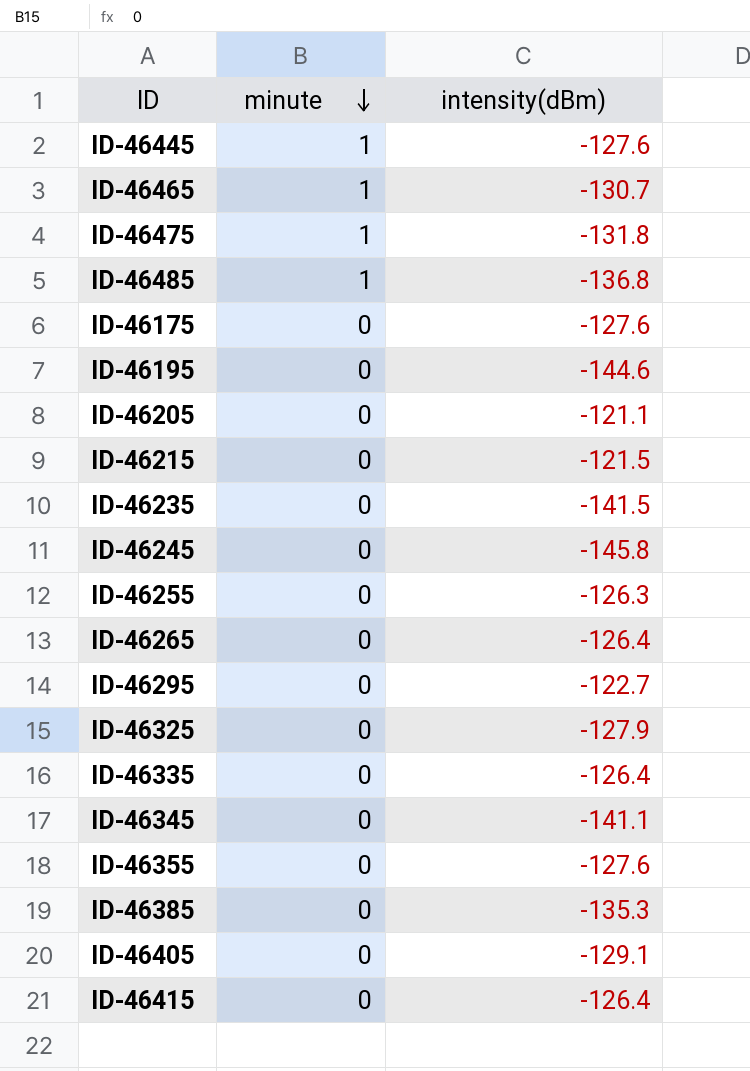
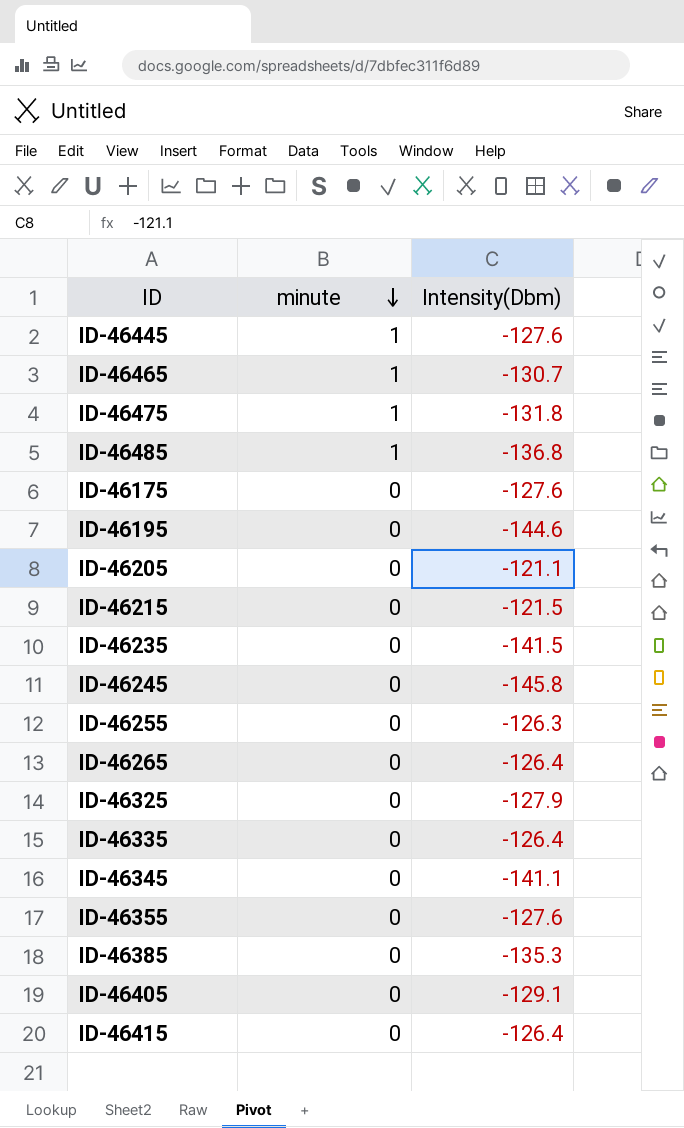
column name: intensity(dBm) -> Intensity(Dbm)
row ID-46295: 0 | -122.7 -> none

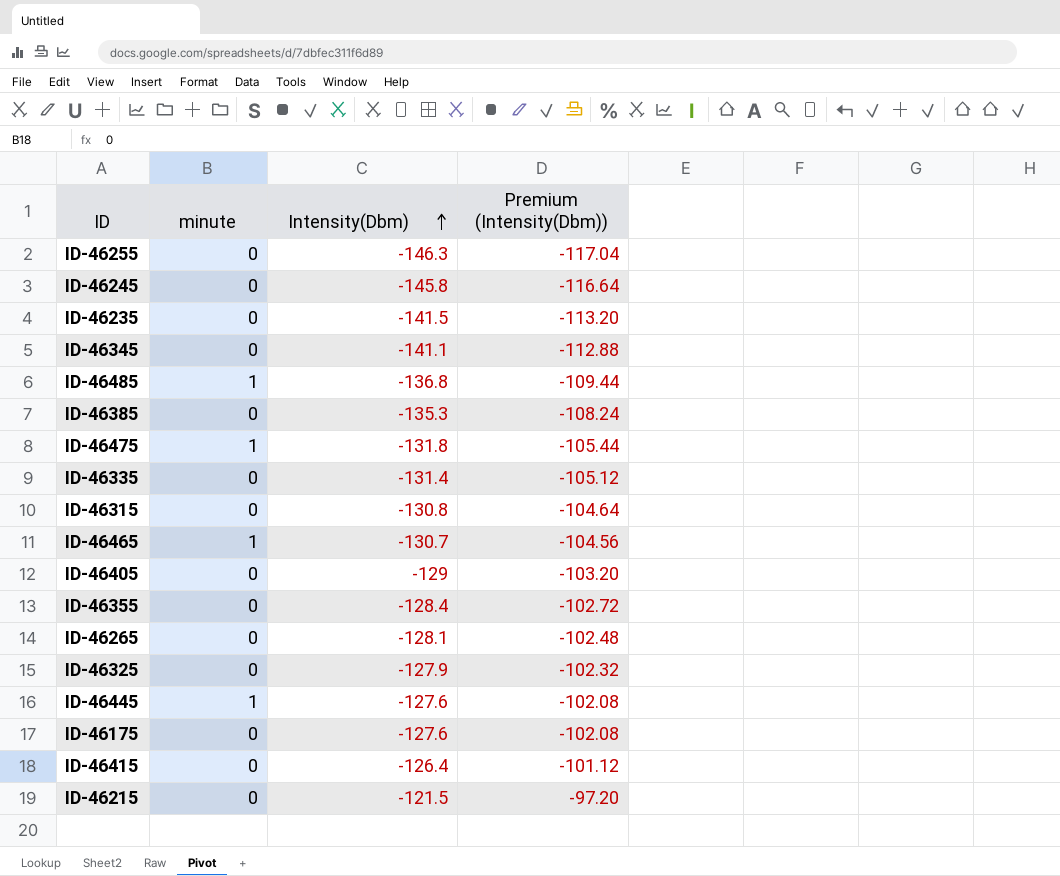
row order: minute descending -> Intensity(Dbm) ascending
column Premium (Intensity(Dbm)) | formula: none -> [Intensity(Dbm)] * 0.8
row ID-46195: 0 | -144.6 -> none
row ID-46205: 0 | -121.1 -> none
ID-46255 | Intensity(Dbm): -126.3 -> -146.3
ID-46335 | Intensity(Dbm): -126.4 -> -131.4
row ID-46315: none -> 0 | -130.8 | -104.64
ID-46405 | Intensity(Dbm): -129.1 -> -129
ID-46355 | Intensity(Dbm): -127.6 -> -128.4
ID-46265 | Intensity(Dbm): -126.4 -> -128.1

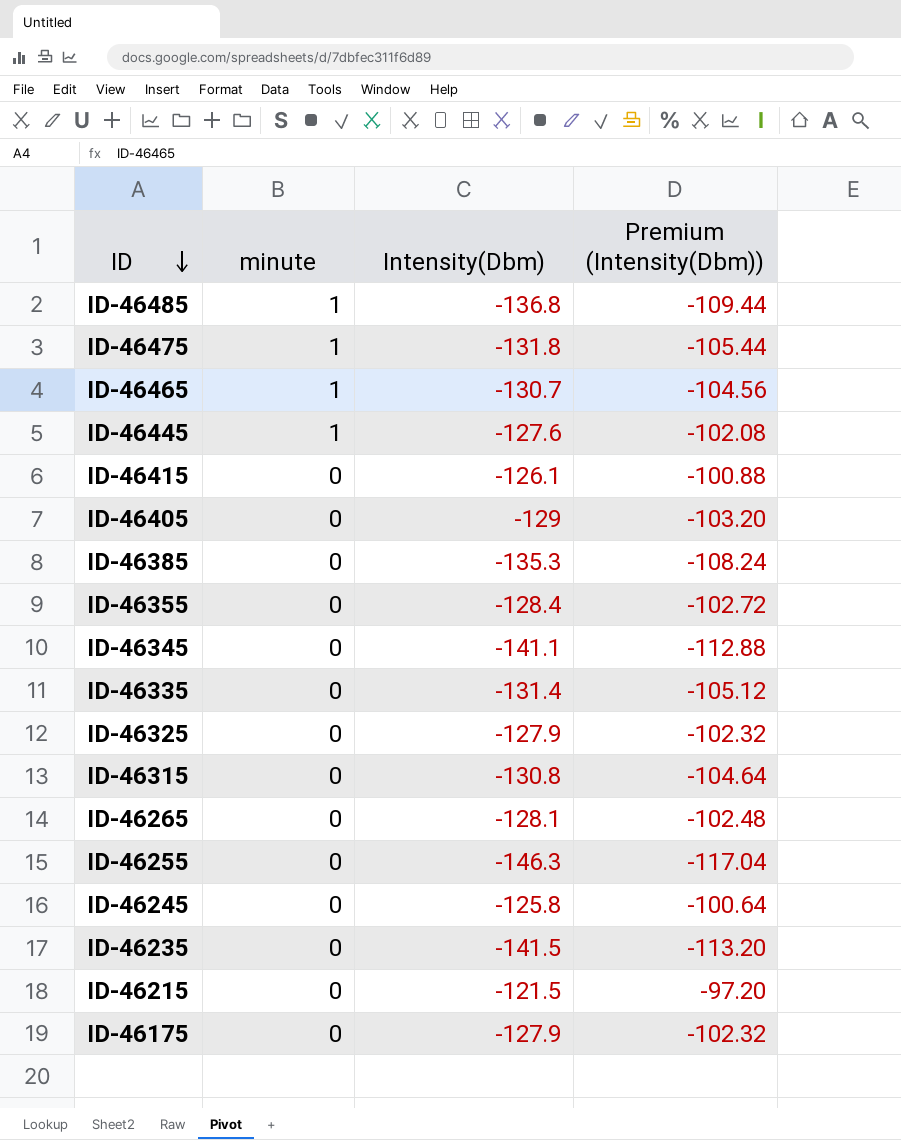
row order: Intensity(Dbm) ascending -> ID descending
ID-46415 | Intensity(Dbm): -126.4 -> -126.1
ID-46415 | Premium (Intensity(Dbm)): -101.12 -> -100.88
ID-46245 | Intensity(Dbm): -145.8 -> -125.8
ID-46245 | Premium (Intensity(Dbm)): -116.64 -> -100.64
ID-46175 | Intensity(Dbm): -127.6 -> -127.9
ID-46175 | Premium (Intensity(Dbm)): -102.08 -> -102.32

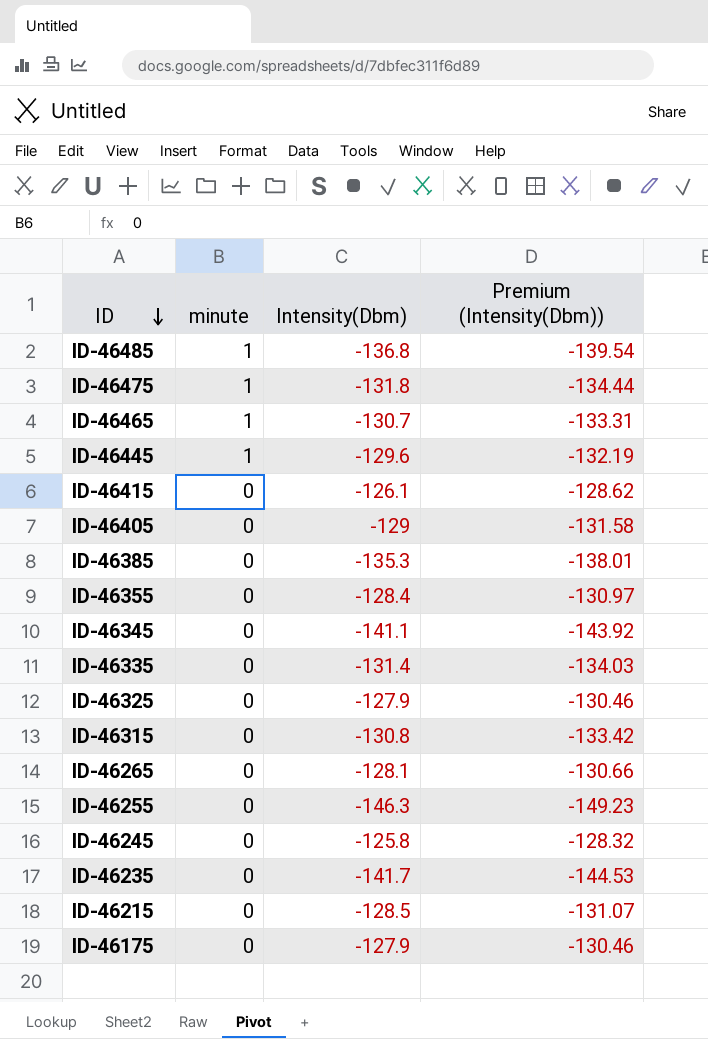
column Premium (Intensity(Dbm)) | formula: [Intensity(Dbm)] * 0.8 -> [Intensity(Dbm)] * 1.02
ID-46445 | Intensity(Dbm): -127.6 -> -129.6
ID-46235 | Intensity(Dbm): -141.5 -> -141.7
ID-46215 | Intensity(Dbm): -121.5 -> -128.5

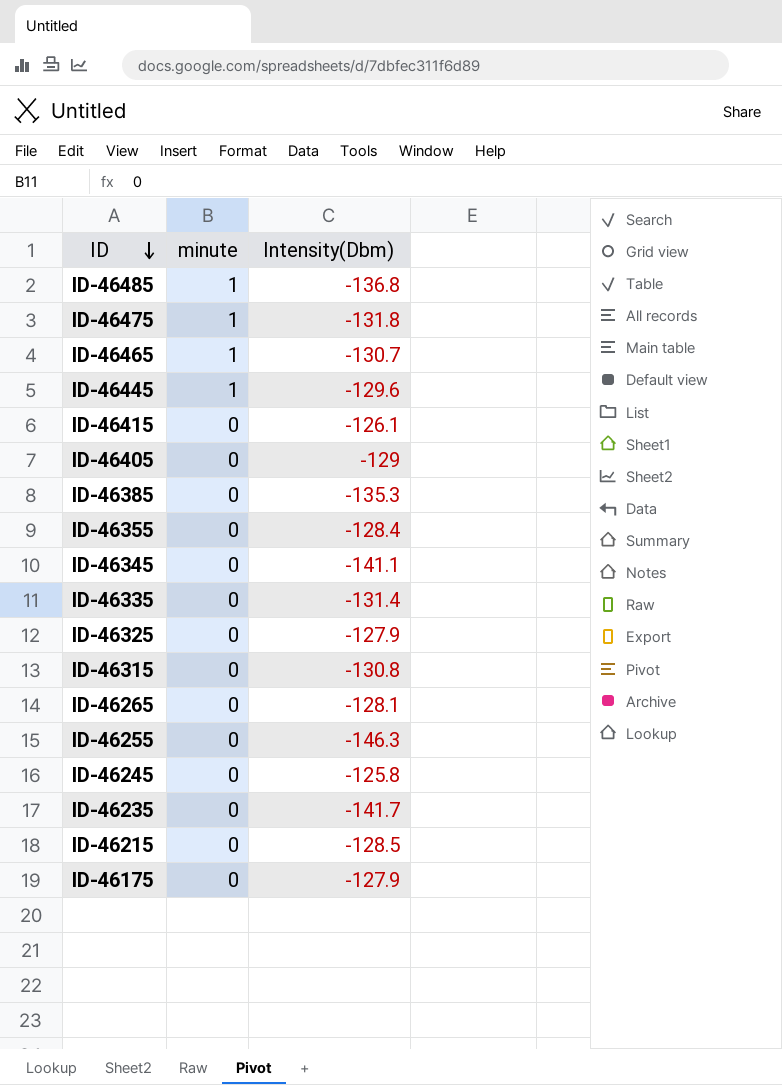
column Premium (Intensity(Dbm)) | formula: [Intensity(Dbm)] * 1.02 -> none

